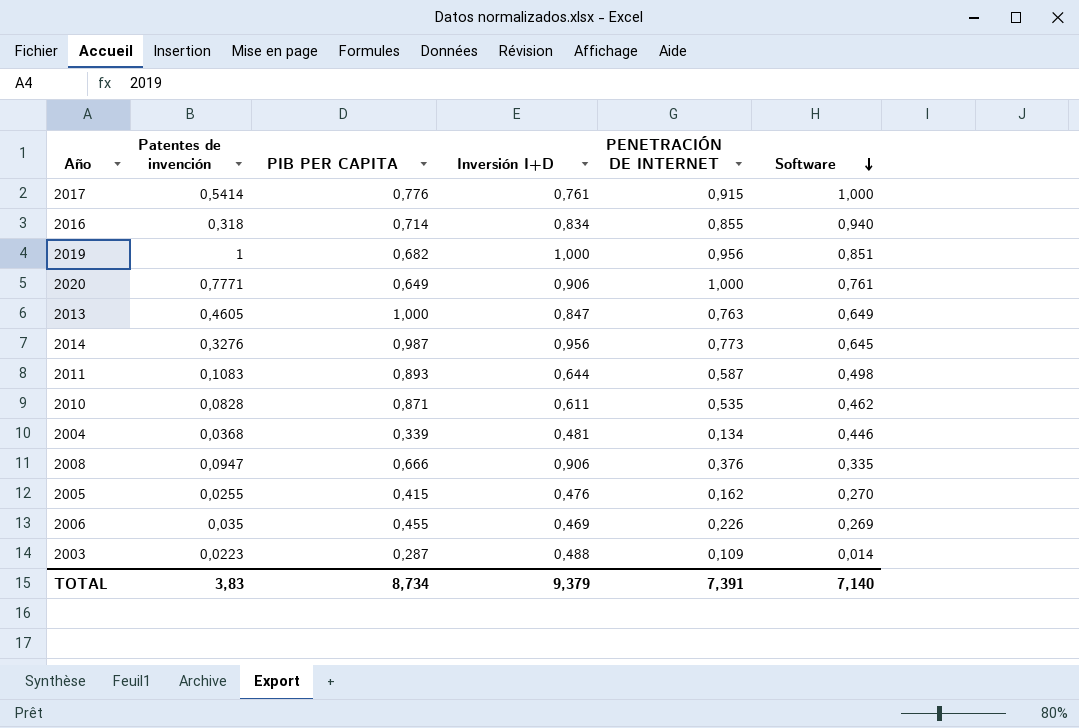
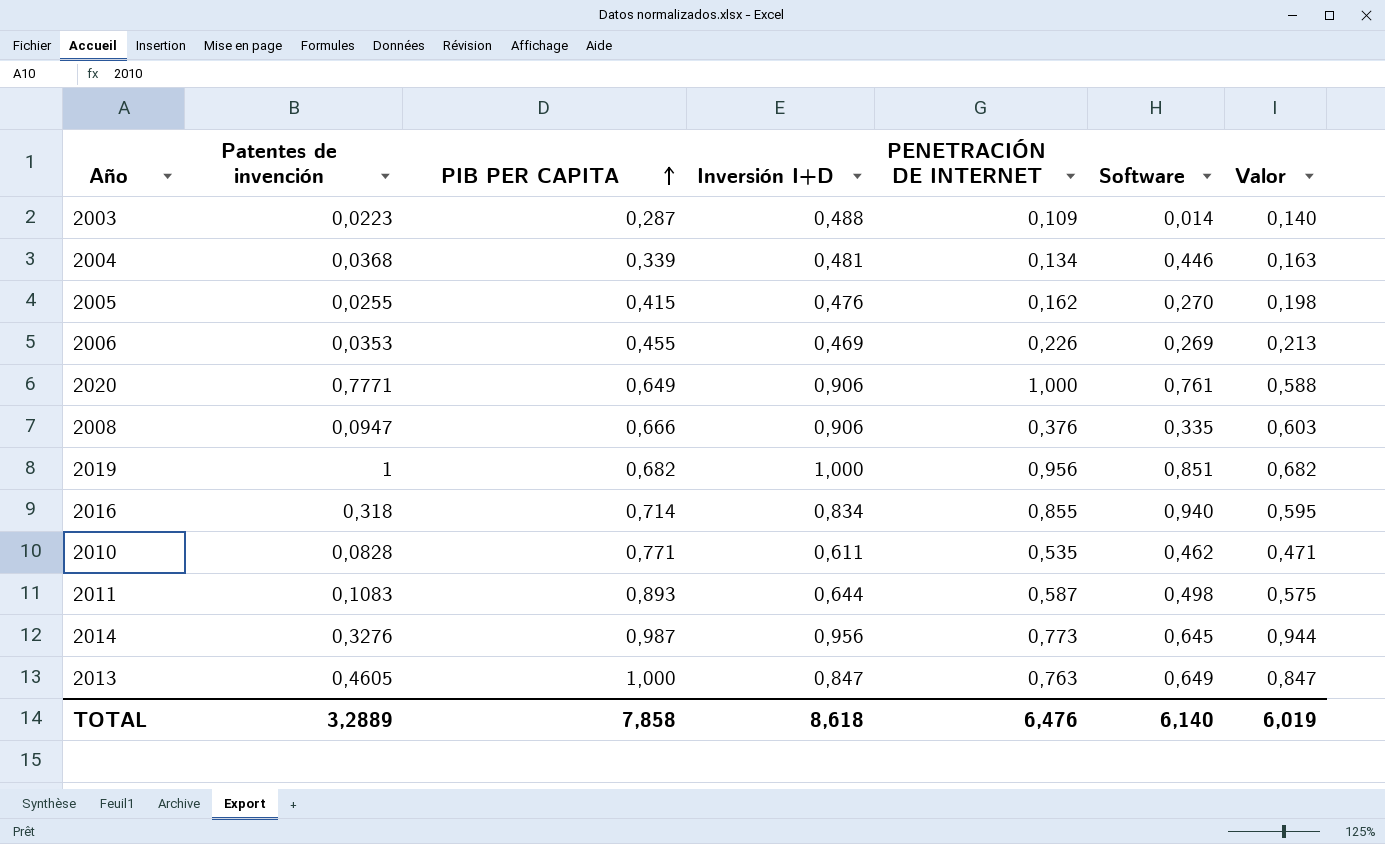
row order: Software descending -> PIB PER CAPITA ascending
column Valor | formula: none -> [PIB PER CAPITA] * [Inversión I+D]
row 2017: 0,5414 | 0,776 | 0,761 | 0,915 | 1,000 -> none
2006 | Patentes de invención: 0,035 -> 0,0353
2010 | PIB PER CAPITA: 0,871 -> 0,771
TOTAL | Patentes de invención: 3,83 -> 3,2889
TOTAL | PIB PER CAPITA: 8,734 -> 7,858
TOTAL | Inversión I+D: 9,379 -> 8,618
TOTAL | PENETRACIÓN DE INTERNET: 7,391 -> 6,476
TOTAL | Software: 7,140 -> 6,140

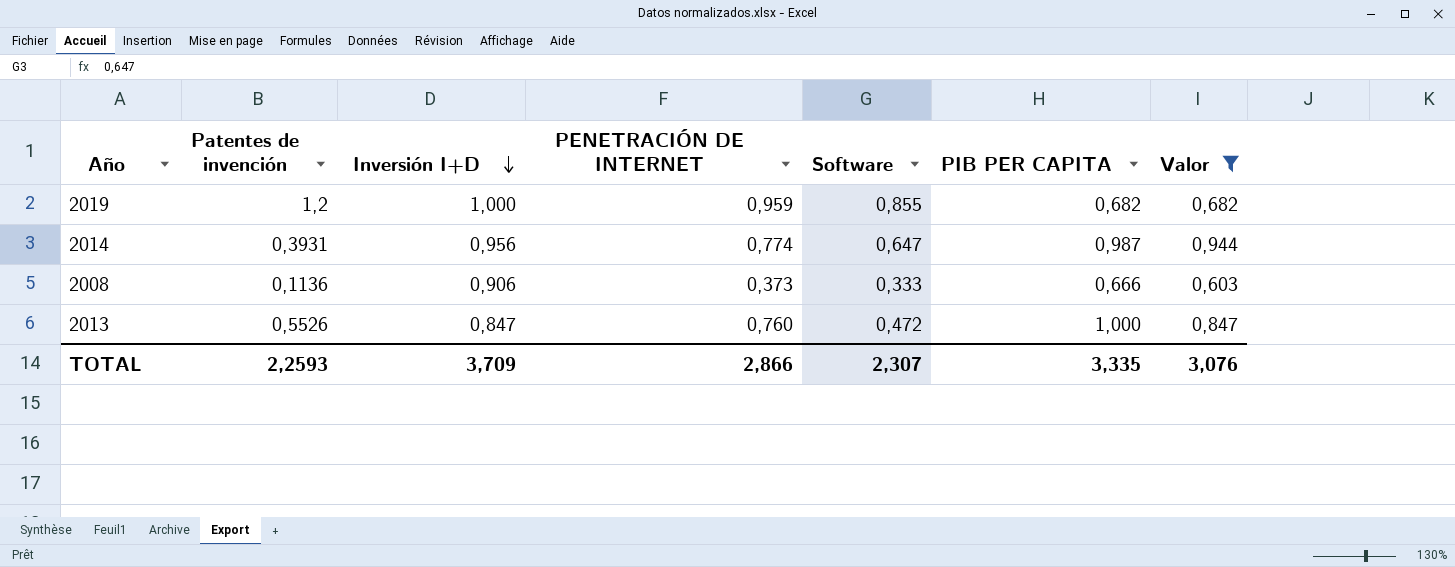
filter: none -> Valor >= 0,603
row order: PIB PER CAPITA ascending -> Inversión I+D descending
column PIB PER CAPITA | position: 3 -> 6
2019 | Patentes de invención: 1 -> 1,2
2019 | PENETRACIÓN DE INTERNET: 0,956 -> 0,959
2019 | Software: 0,851 -> 0,855
2014 | Patentes de invención: 0,3276 -> 0,3931
2014 | PENETRACIÓN DE INTERNET: 0,773 -> 0,774
2014 | Software: 0,645 -> 0,647
2008 | Patentes de invención: 0,0947 -> 0,1136
2008 | PENETRACIÓN DE INTERNET: 0,376 -> 0,373
2008 | Software: 0,335 -> 0,333
2013 | Patentes de invención: 0,4605 -> 0,5526
2013 | PENETRACIÓN DE INTERNET: 0,763 -> 0,760
2013 | Software: 0,649 -> 0,472
TOTAL | Patentes de invención: 3,2889 -> 2,2593
TOTAL | Inversión I+D: 8,618 -> 3,709
TOTAL | PENETRACIÓN DE INTERNET: 6,476 -> 2,866
TOTAL | Software: 6,140 -> 2,307
TOTAL | PIB PER CAPITA: 7,858 -> 3,335
TOTAL | Valor: 6,019 -> 3,076

